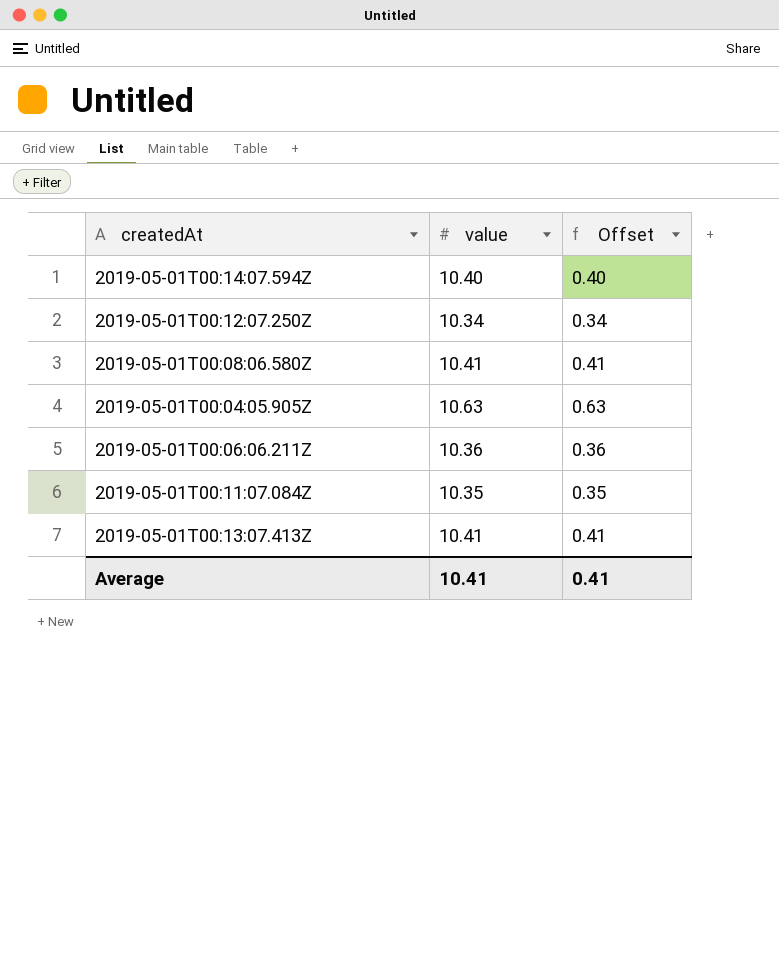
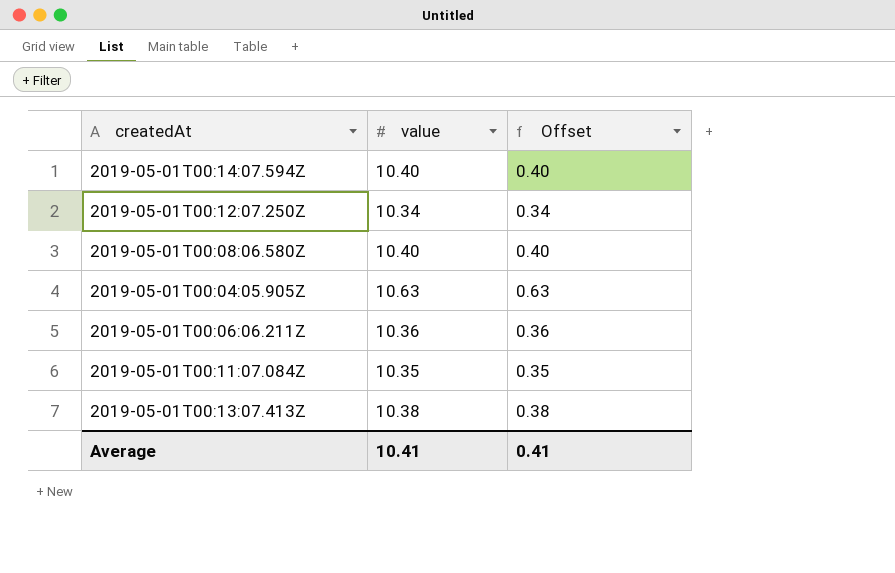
2019-05-01T00:08:06.580Z | value: 10.41 -> 10.40
2019-05-01T00:08:06.580Z | Offset: 0.41 -> 0.40
2019-05-01T00:13:07.413Z | value: 10.41 -> 10.38
2019-05-01T00:13:07.413Z | Offset: 0.41 -> 0.38

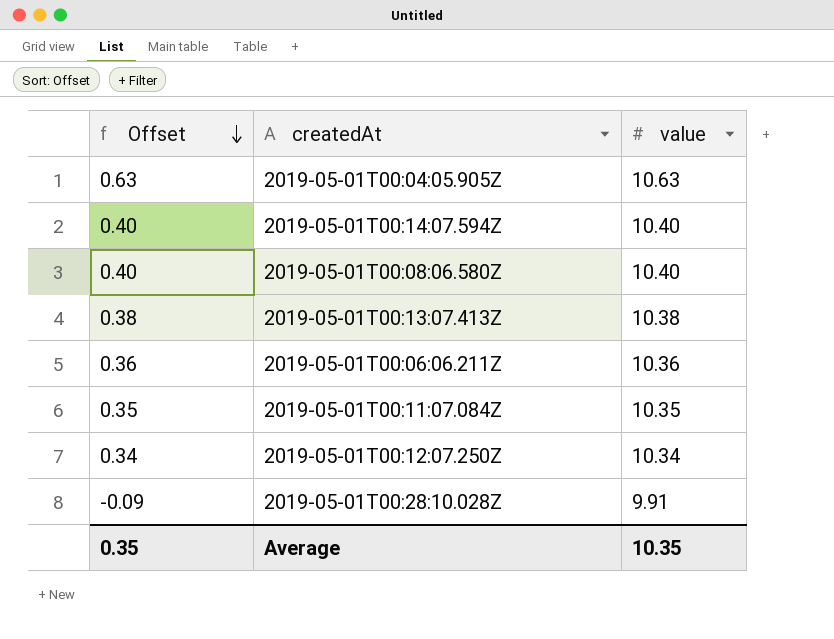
row order: none -> Offset descending
column Offset | position: 3 -> 1
row 2019-05-01T00:28:10.028Z: none -> -0.09 | 9.91
Average | Offset: 0.41 -> 0.35
Average | value: 10.41 -> 10.35

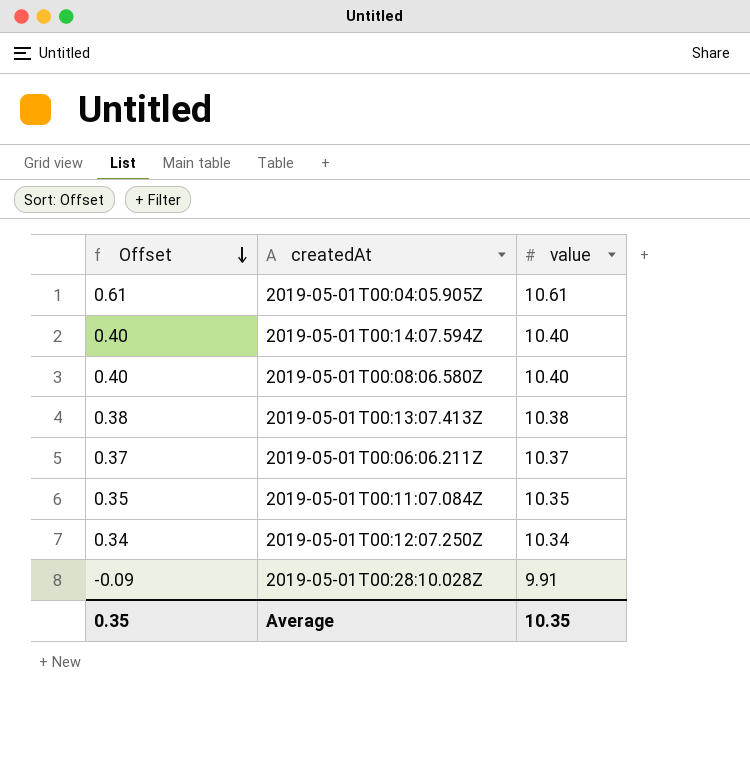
2019-05-01T00:04:05.905Z | Offset: 0.63 -> 0.61
2019-05-01T00:04:05.905Z | value: 10.63 -> 10.61
2019-05-01T00:06:06.211Z | Offset: 0.36 -> 0.37
2019-05-01T00:06:06.211Z | value: 10.36 -> 10.37

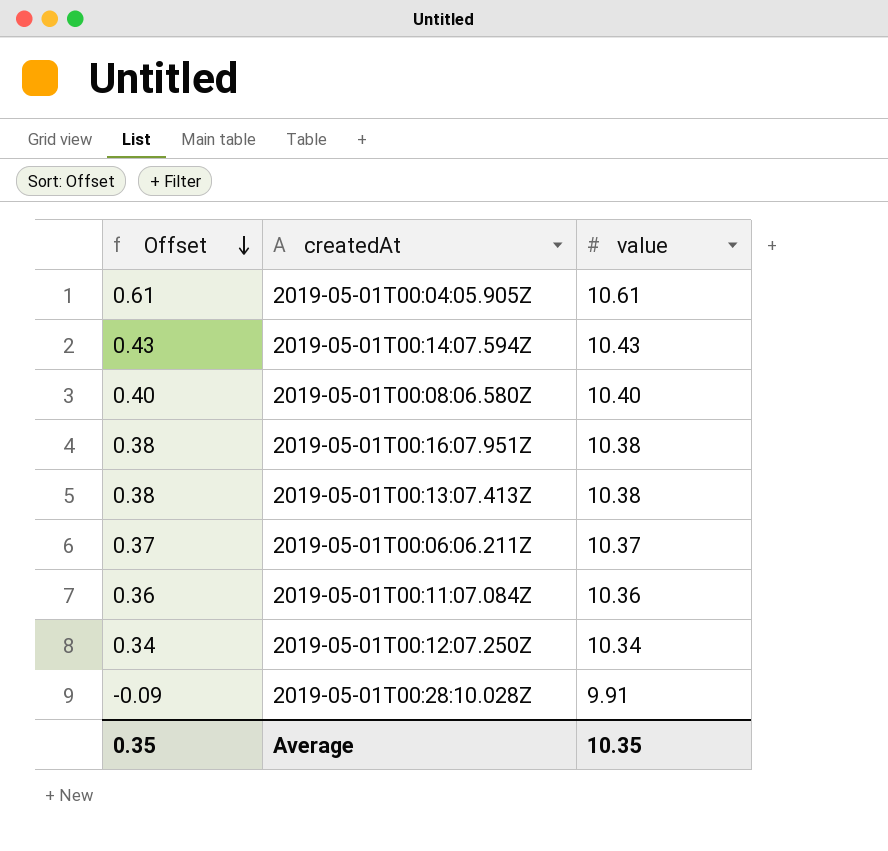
2019-05-01T00:14:07.594Z | Offset: 0.40 -> 0.43
2019-05-01T00:14:07.594Z | value: 10.40 -> 10.43
row 2019-05-01T00:16:07.951Z: none -> 0.38 | 10.38
2019-05-01T00:11:07.084Z | Offset: 0.35 -> 0.36
2019-05-01T00:11:07.084Z | value: 10.35 -> 10.36

